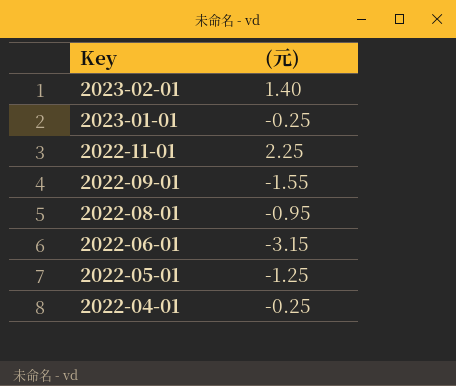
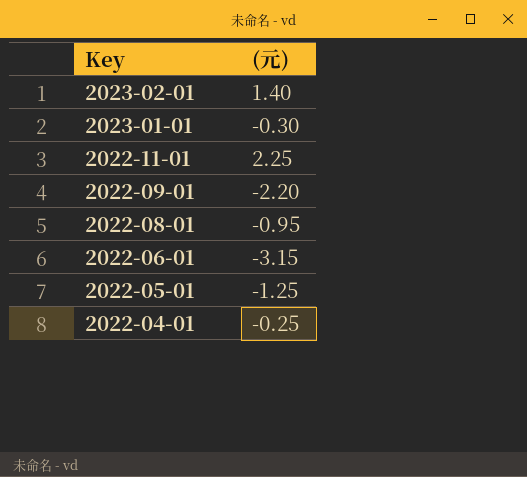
2023-01-01 | (元): -0.25 -> -0.30
2022-09-01 | (元): -1.55 -> -2.20

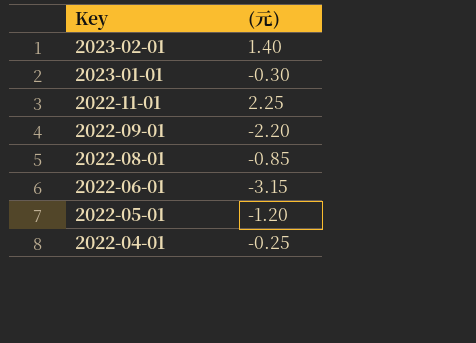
2022-08-01 | (元): -0.95 -> -0.85
2022-05-01 | (元): -1.25 -> -1.20

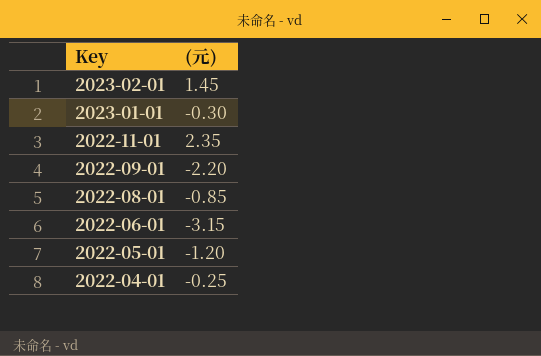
2023-02-01 | (元): 1.40 -> 1.45
2022-11-01 | (元): 2.25 -> 2.35

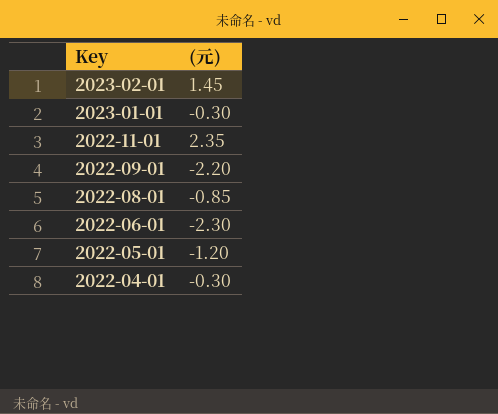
2022-06-01 | (元): -3.15 -> -2.30
2022-04-01 | (元): -0.25 -> -0.30

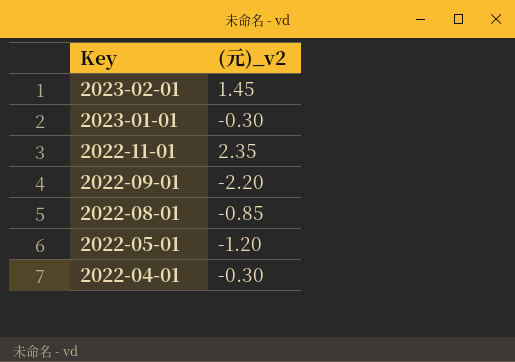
column name: (元) -> (元)_v2
row 2022-06-01: -2.30 -> none

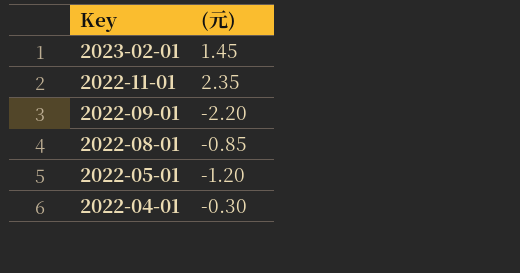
column name: (元)_v2 -> (元)
row 2023-01-01: -0.30 -> none

